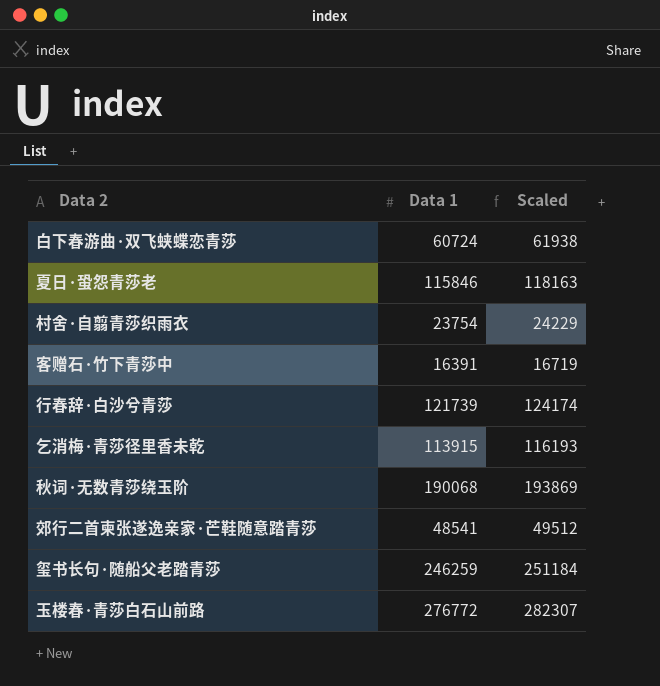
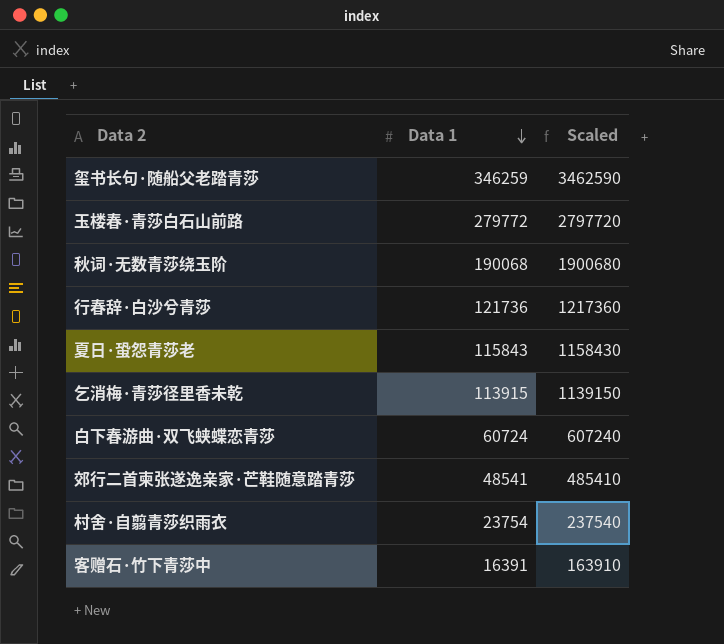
row order: none -> Data 1 descending
column Scaled | formula: [Data 1] * 1.02 -> [Data 1] * 10
玺书长句·随船父老踏青莎 | Data 1: 246259 -> 346259
玉楼春·青莎白石山前路 | Data 1: 276772 -> 279772
行春辞·白沙兮青莎 | Data 1: 121739 -> 121736
夏日·蛩怨青莎老 | Data 1: 115846 -> 115843

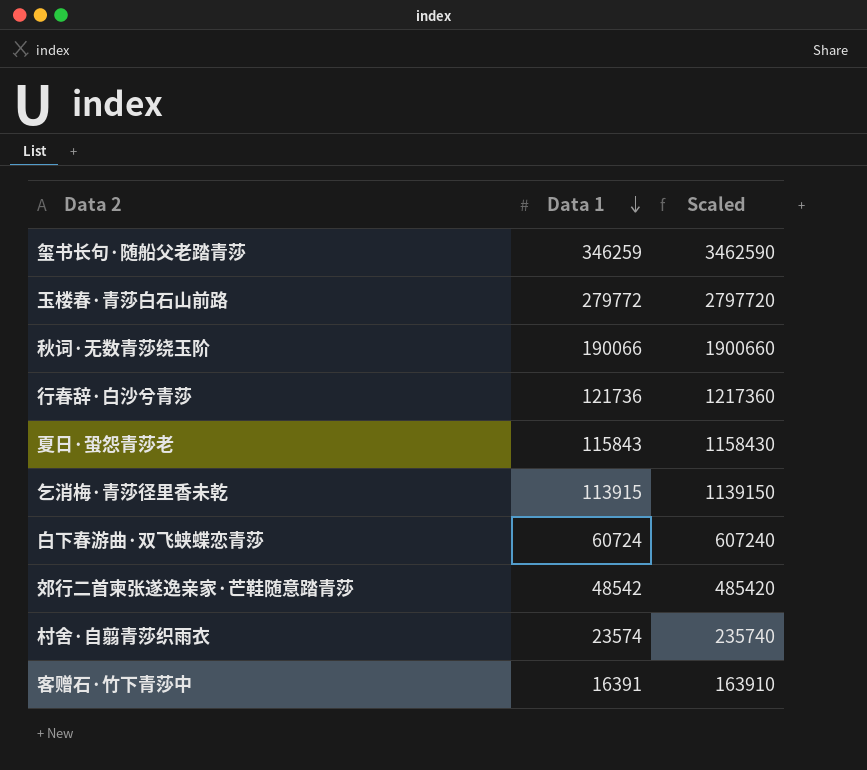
秋词·无数青莎绕玉阶 | Data 1: 190068 -> 190066
秋词·无数青莎绕玉阶 | Scaled: 1900680 -> 1900660
郊行二首柬张遂逸亲家·芒鞋随意踏青莎 | Data 1: 48541 -> 48542
郊行二首柬张遂逸亲家·芒鞋随意踏青莎 | Scaled: 485410 -> 485420
村舍·自翦青莎织雨衣 | Data 1: 23754 -> 23574
村舍·自翦青莎织雨衣 | Scaled: 237540 -> 235740

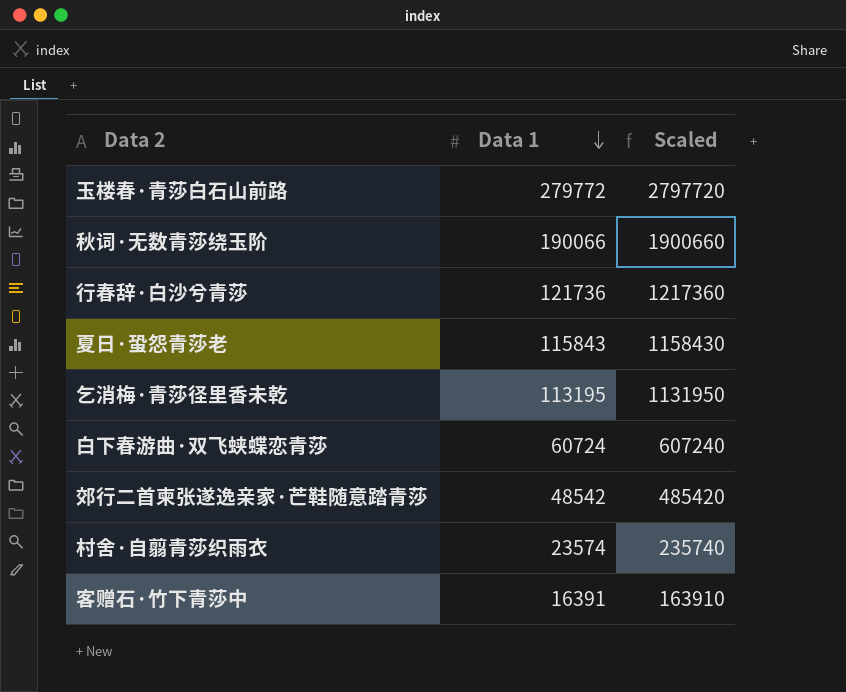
row 玺书长句·随船父老踏青莎: 346259 | 3462590 -> none
乞消梅·青莎径里香未乾 | Data 1: 113915 -> 113195
乞消梅·青莎径里香未乾 | Scaled: 1139150 -> 1131950

